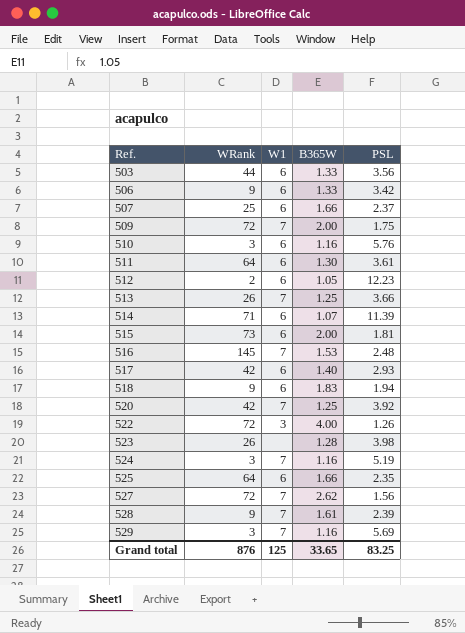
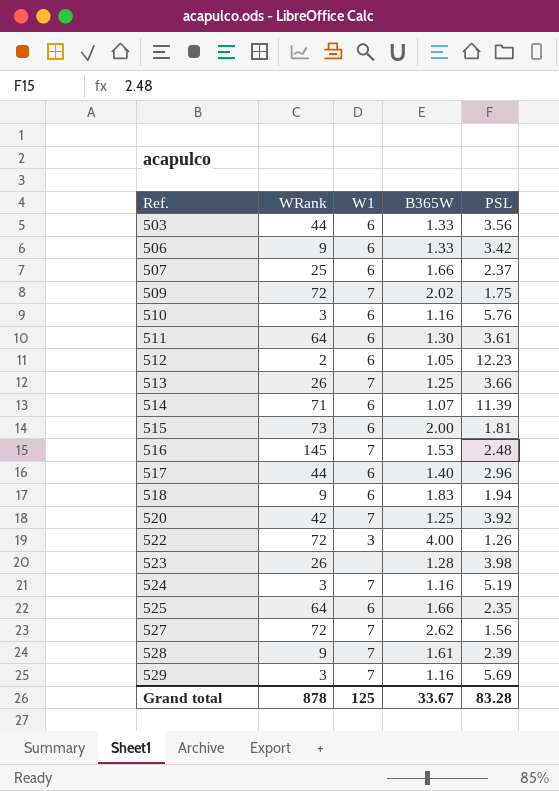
509 | B365W: 2.00 -> 2.02
517 | WRank: 42 -> 44
517 | PSL: 2.93 -> 2.96
Grand total | WRank: 876 -> 878
Grand total | B365W: 33.65 -> 33.67
Grand total | PSL: 83.25 -> 83.28

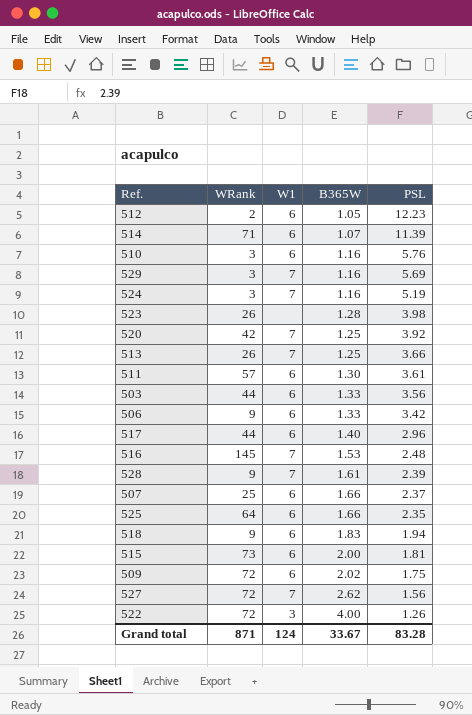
row order: Ref. ascending -> PSL descending
511 | WRank: 64 -> 57
509 | W1: 7 -> 6
Grand total | WRank: 878 -> 871
Grand total | W1: 125 -> 124

